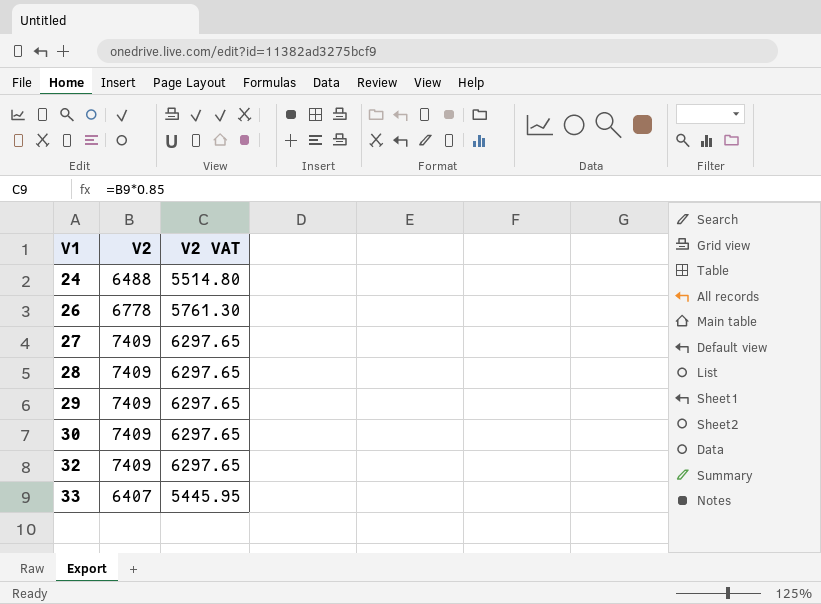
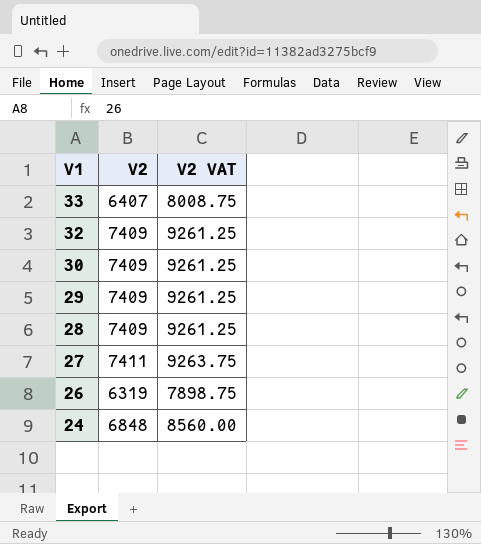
row order: V1 ascending -> V1 descending
column V2 VAT | formula: [V2] * 0.85 -> [V2] * 1.25
27 | V2: 7409 -> 7411
26 | V2: 6778 -> 6319
24 | V2: 6488 -> 6848

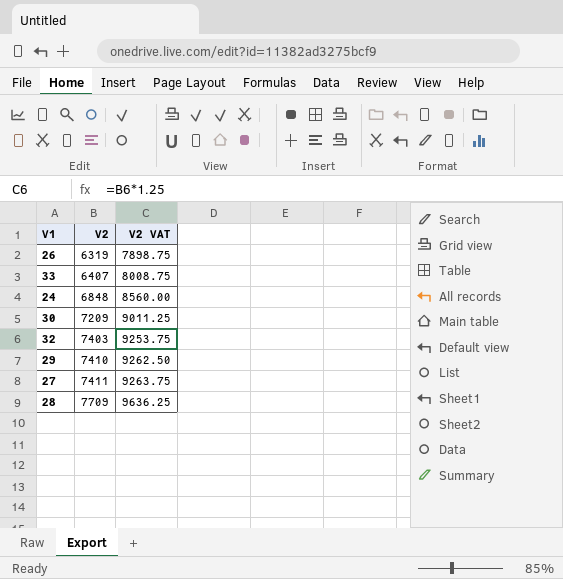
row order: V1 descending -> V2 ascending
30 | V2: 7409 -> 7209
30 | V2 VAT: 9261.25 -> 9011.25
32 | V2: 7409 -> 7403
32 | V2 VAT: 9261.25 -> 9253.75
29 | V2: 7409 -> 7410
29 | V2 VAT: 9261.25 -> 9262.50
28 | V2: 7409 -> 7709
28 | V2 VAT: 9261.25 -> 9636.25

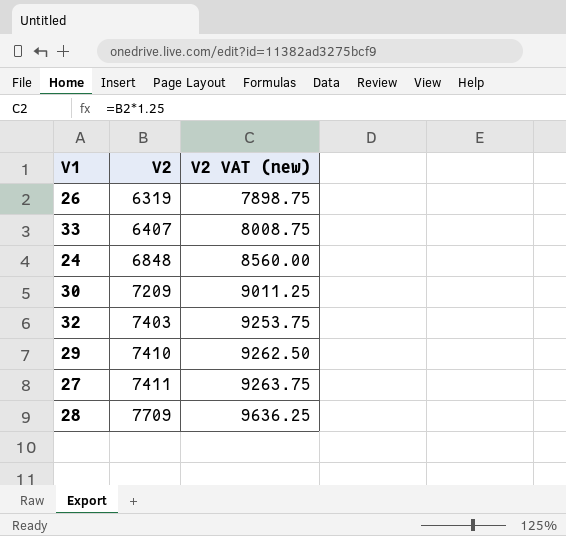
column name: V2 VAT -> V2 VAT (new)

